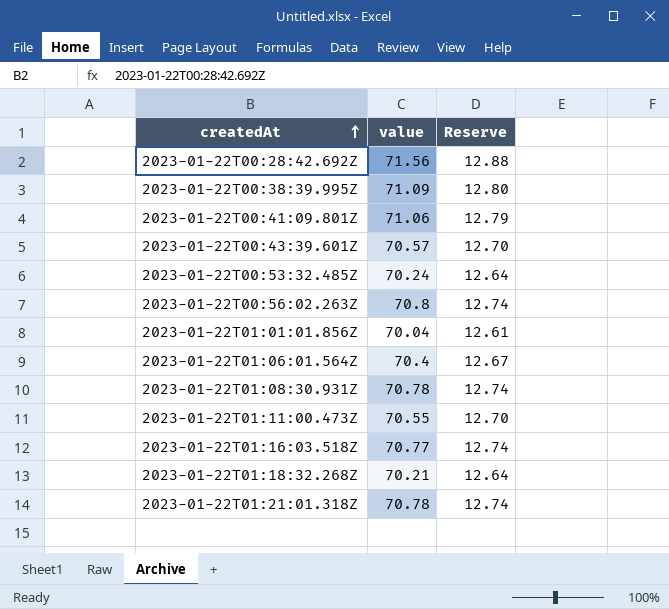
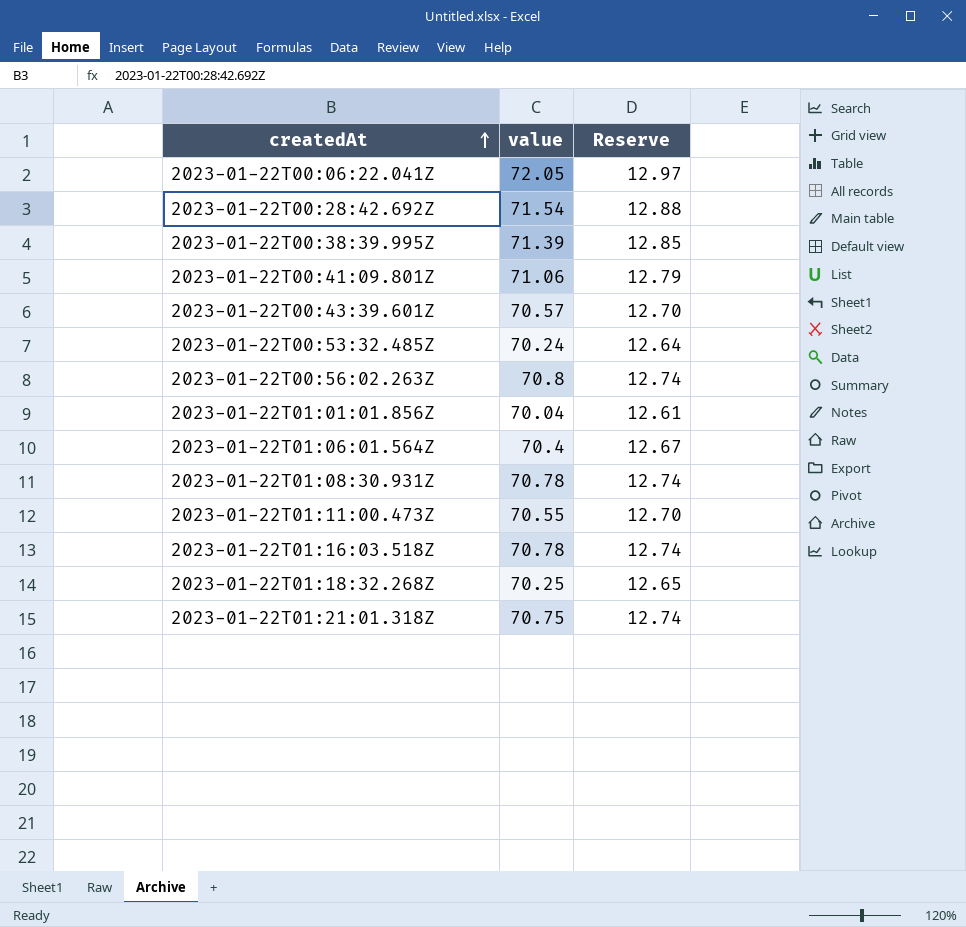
row 2023-01-22T00:06:22.041Z: none -> 72.05 | 12.97
2023-01-22T00:28:42.692Z | value: 71.56 -> 71.54
2023-01-22T00:38:39.995Z | value: 71.09 -> 71.39
2023-01-22T00:38:39.995Z | Reserve: 12.80 -> 12.85
2023-01-22T01:16:03.518Z | value: 70.77 -> 70.78
2023-01-22T01:18:32.268Z | value: 70.21 -> 70.25
2023-01-22T01:18:32.268Z | Reserve: 12.64 -> 12.65
2023-01-22T01:21:01.318Z | value: 70.78 -> 70.75

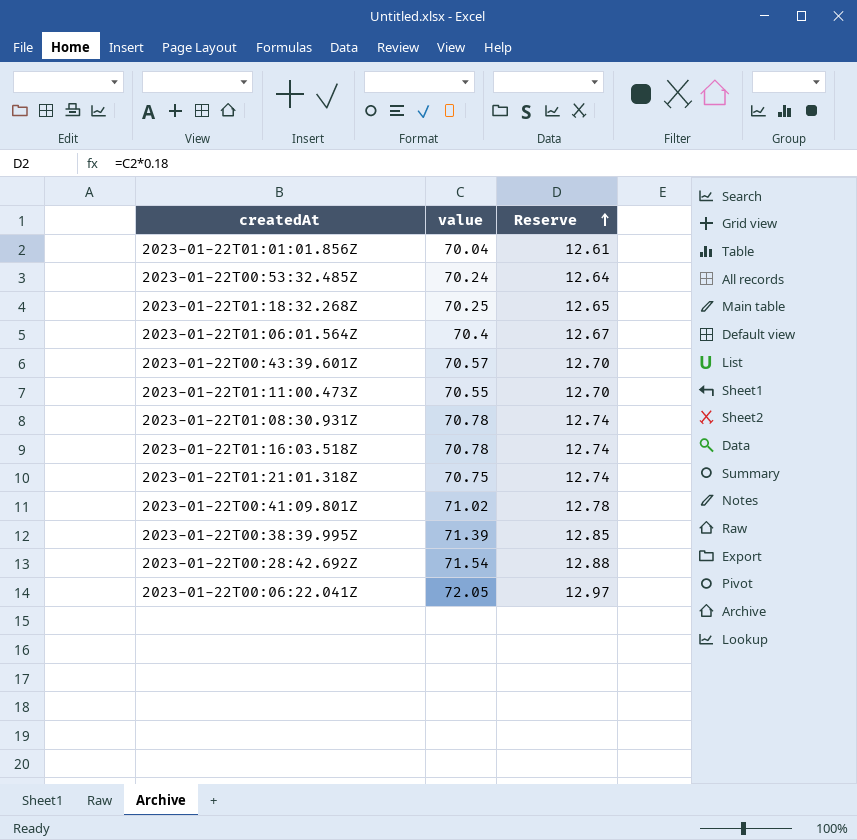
row order: createdAt ascending -> Reserve ascending
row 2023-01-22T00:56:02.263Z: 70.8 | 12.74 -> none
2023-01-22T00:41:09.801Z | value: 71.06 -> 71.02
2023-01-22T00:41:09.801Z | Reserve: 12.79 -> 12.78

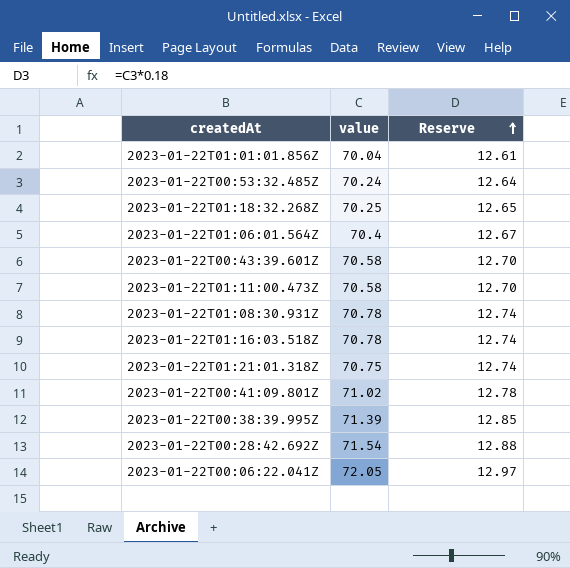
2023-01-22T00:43:39.601Z | value: 70.57 -> 70.58
2023-01-22T01:11:00.473Z | value: 70.55 -> 70.58

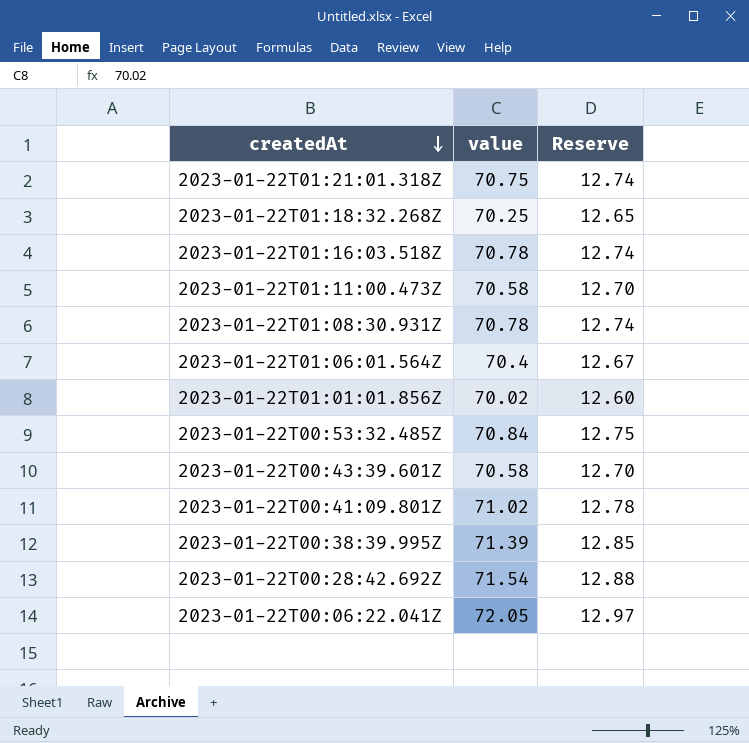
row order: Reserve ascending -> createdAt descending
2023-01-22T01:01:01.856Z | value: 70.04 -> 70.02
2023-01-22T01:01:01.856Z | Reserve: 12.61 -> 12.60
2023-01-22T00:53:32.485Z | value: 70.24 -> 70.84
2023-01-22T00:53:32.485Z | Reserve: 12.64 -> 12.75

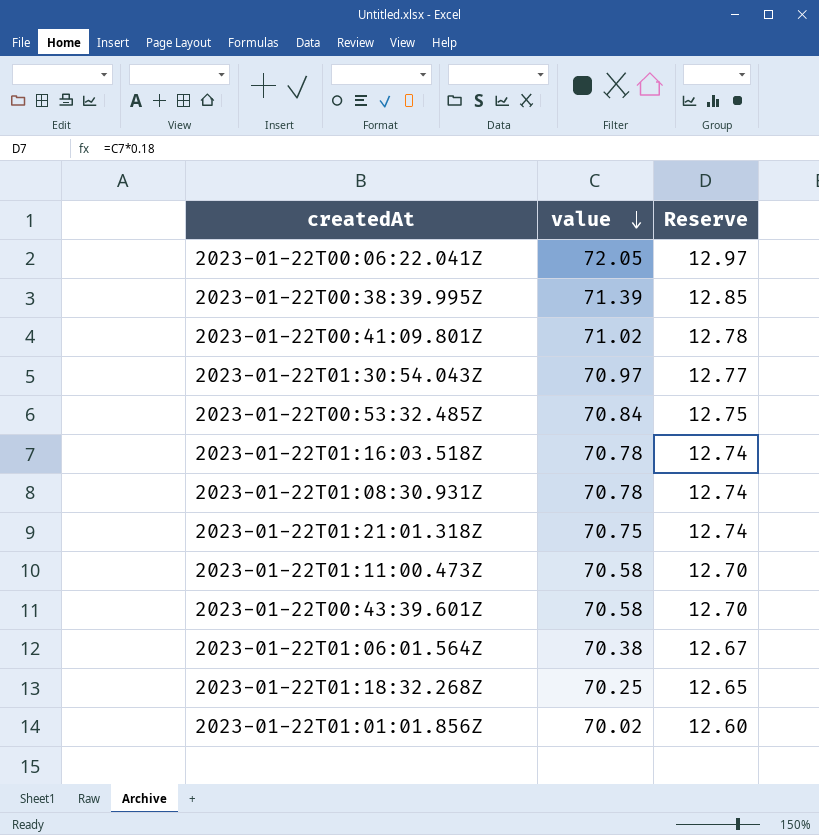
row order: createdAt descending -> value descending
row 2023-01-22T00:28:42.692Z: 71.54 | 12.88 -> none
row 2023-01-22T01:30:54.043Z: none -> 70.97 | 12.77
2023-01-22T01:06:01.564Z | value: 70.4 -> 70.38

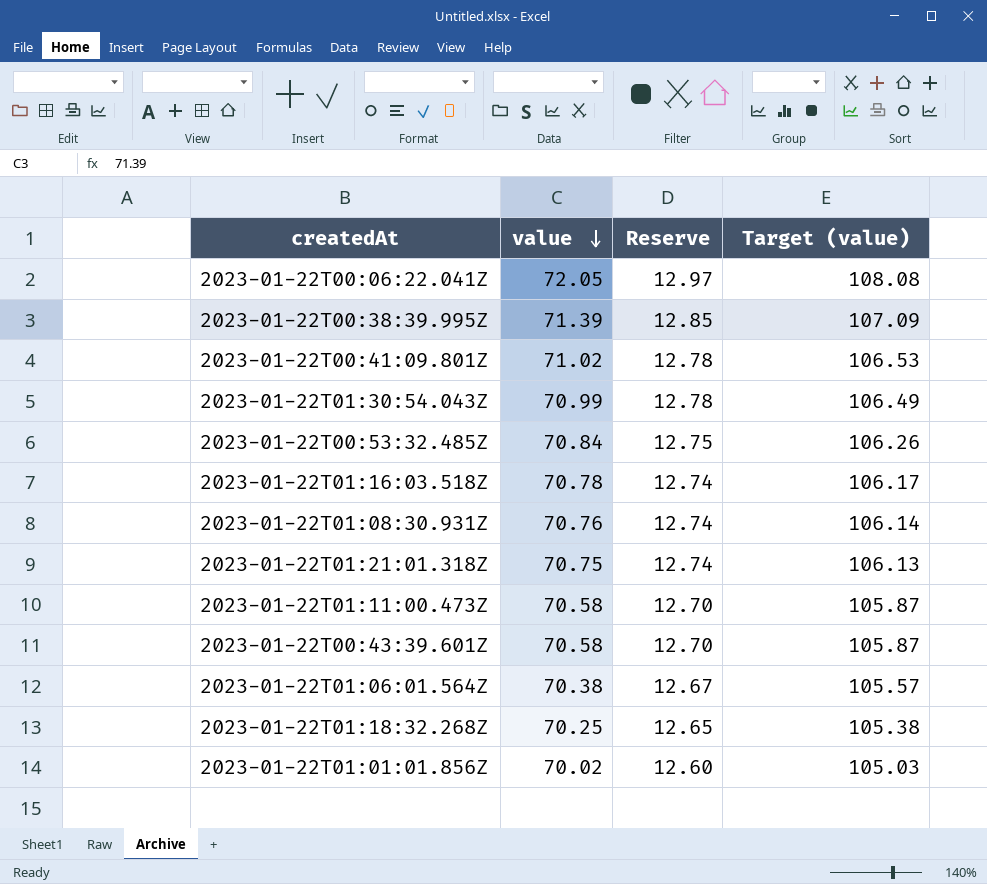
column Target (value) | formula: none -> [value] * 1.5
2023-01-22T01:30:54.043Z | value: 70.97 -> 70.99
2023-01-22T01:30:54.043Z | Reserve: 12.77 -> 12.78
2023-01-22T01:08:30.931Z | value: 70.78 -> 70.76

